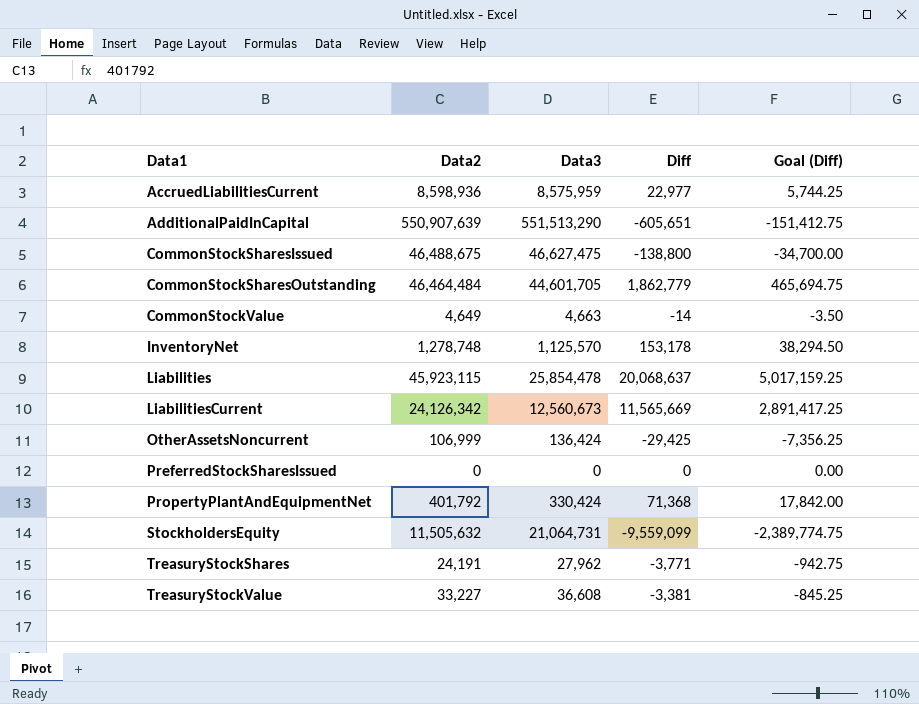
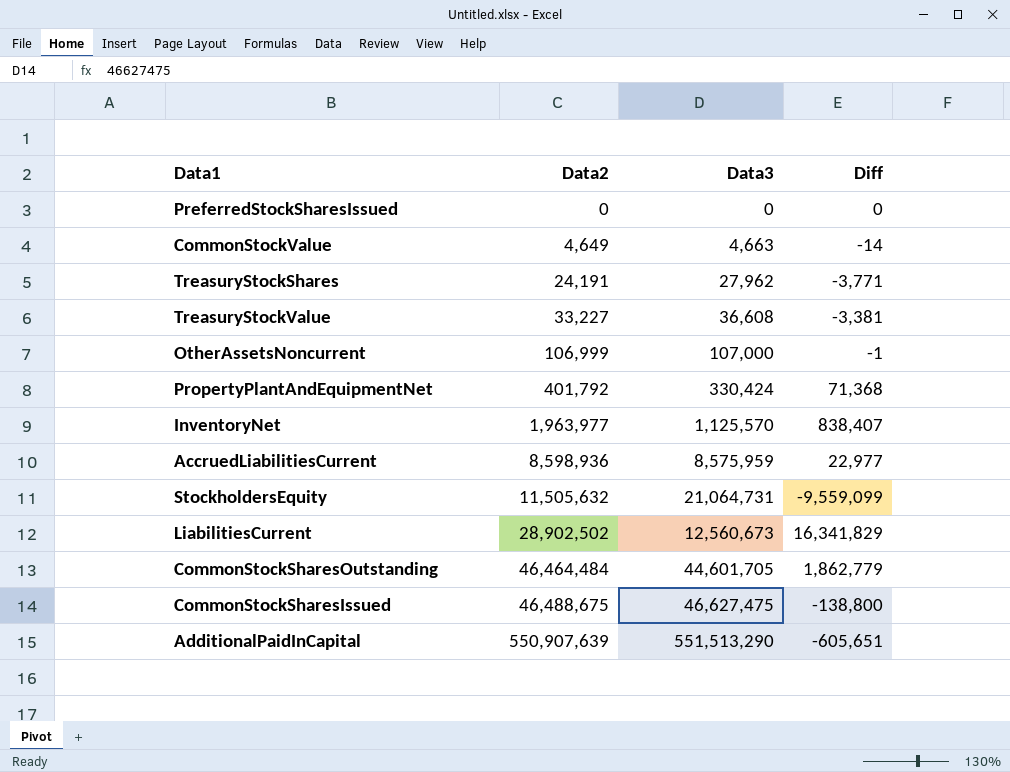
row order: Data1 ascending -> Data2 ascending
column Goal (Diff) | formula: [Diff] * 0.25 -> none
row Liabilities: 45,923,115 | 25,854,478 | 20,068,637 | 5,017,159.25 -> none
OtherAssetsNoncurrent | Data3: 136,424 -> 107,000
OtherAssetsNoncurrent | Diff: -29,425 -> -1
InventoryNet | Data2: 1,278,748 -> 1,963,977
InventoryNet | Diff: 153,178 -> 838,407
LiabilitiesCurrent | Data2: 24,126,342 -> 28,902,502
LiabilitiesCurrent | Diff: 11,565,669 -> 16,341,829

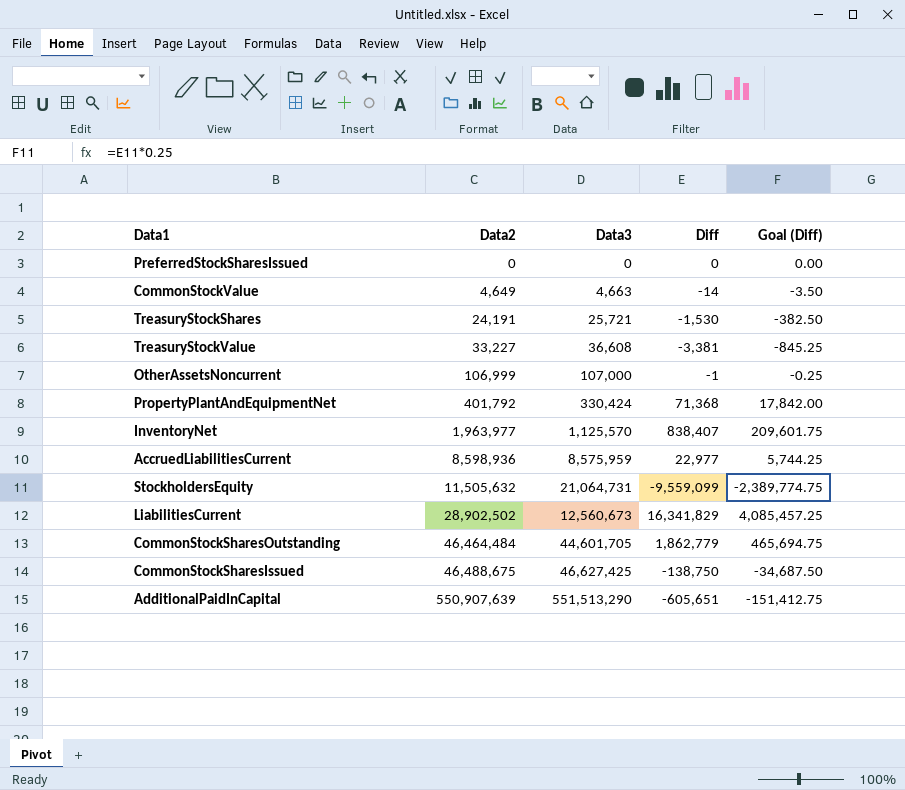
column Goal (Diff) | formula: none -> [Diff] * 0.25
TreasuryStockShares | Data3: 27,962 -> 25,721
TreasuryStockShares | Diff: -3,771 -> -1,530
CommonStockSharesIssued | Data3: 46,627,475 -> 46,627,425
CommonStockSharesIssued | Diff: -138,800 -> -138,750

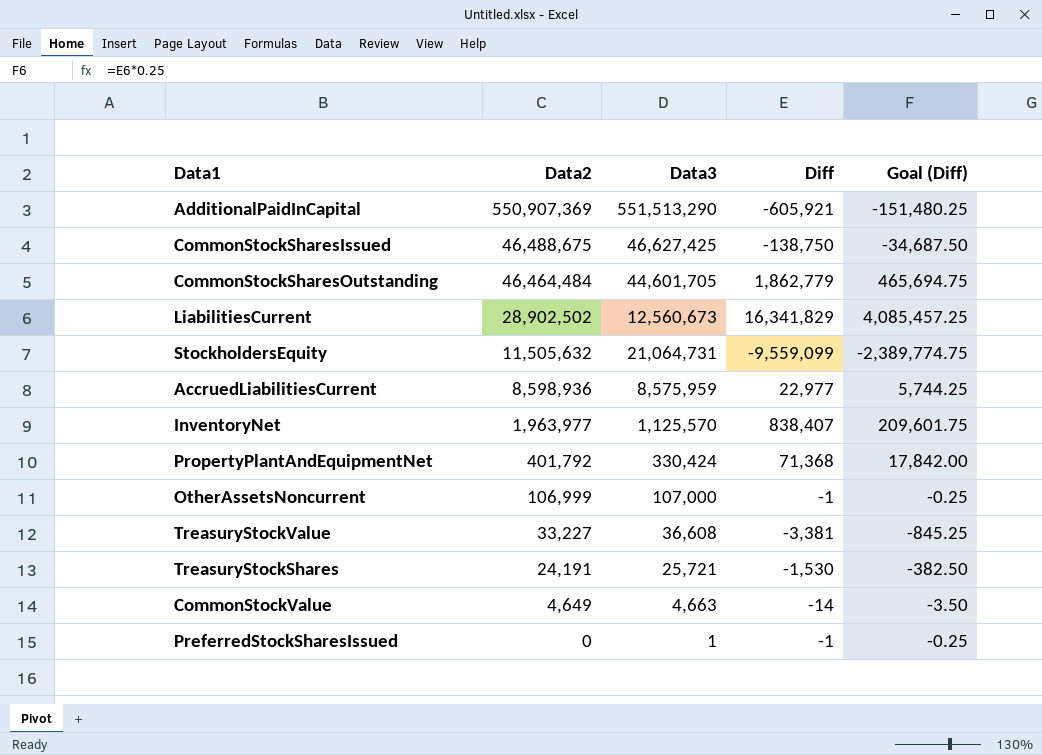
row order: Data2 ascending -> Data2 descending
AdditionalPaidInCapital | Data2: 550,907,639 -> 550,907,369
AdditionalPaidInCapital | Diff: -605,651 -> -605,921
AdditionalPaidInCapital | Goal (Diff): -151,412.75 -> -151,480.25
PreferredStockSharesIssued | Data3: 0 -> 1
PreferredStockSharesIssued | Diff: 0 -> -1
PreferredStockSharesIssued | Goal (Diff): 0.00 -> -0.25

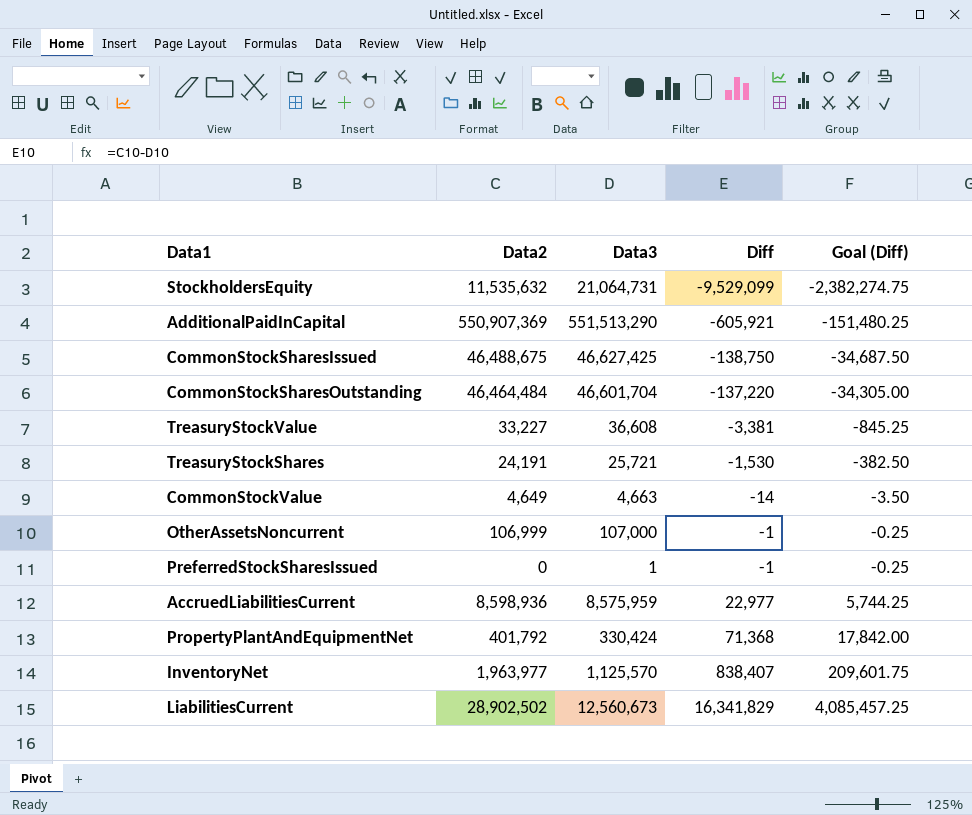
row order: Data2 descending -> Diff ascending
StockholdersEquity | Data2: 11,505,632 -> 11,535,632
StockholdersEquity | Diff: -9,559,099 -> -9,529,099
StockholdersEquity | Goal (Diff): -2,389,774.75 -> -2,382,274.75
CommonStockSharesOutstanding | Data3: 44,601,705 -> 46,601,704
CommonStockSharesOutstanding | Diff: 1,862,779 -> -137,220
CommonStockSharesOutstanding | Goal (Diff): 465,694.75 -> -34,305.00

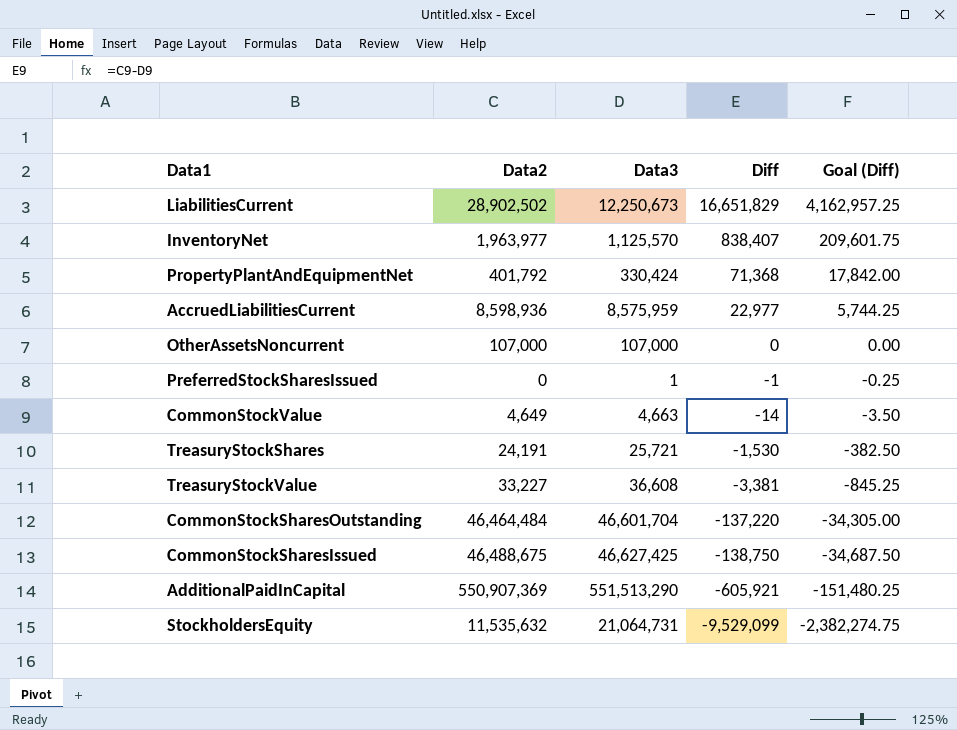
row order: Diff ascending -> Diff descending
LiabilitiesCurrent | Data3: 12,560,673 -> 12,250,673
LiabilitiesCurrent | Diff: 16,341,829 -> 16,651,829
LiabilitiesCurrent | Goal (Diff): 4,085,457.25 -> 4,162,957.25
OtherAssetsNoncurrent | Data2: 106,999 -> 107,000
OtherAssetsNoncurrent | Diff: -1 -> 0
OtherAssetsNoncurrent | Goal (Diff): -0.25 -> 0.00

